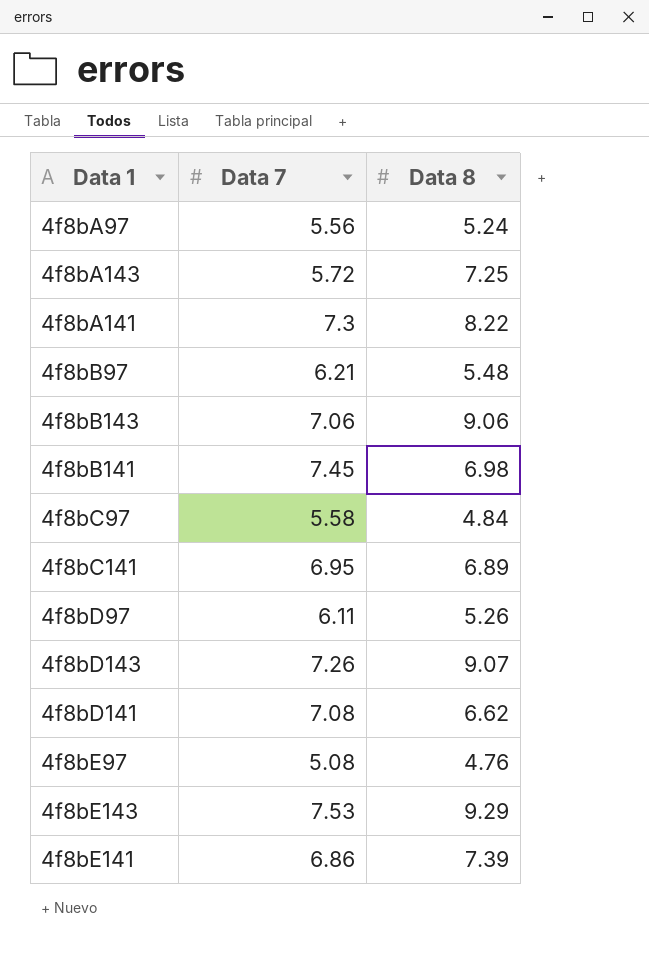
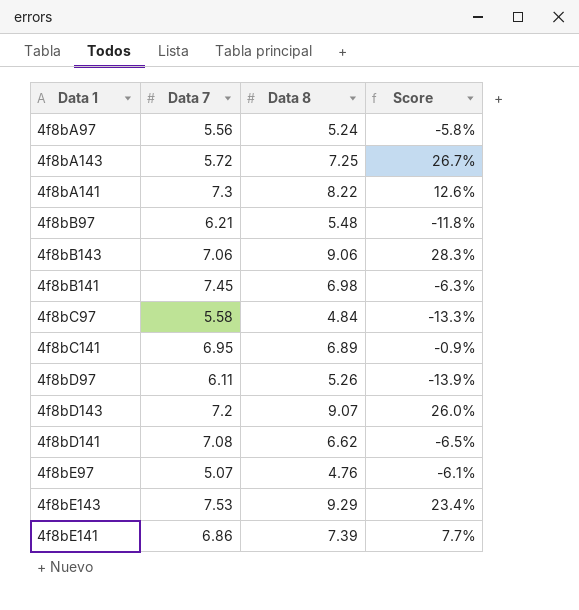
column Score | formula: none -> ([Data 8] - [Data 7]) / [Data 7]
4f8bD143 | Data 7: 7.26 -> 7.2
4f8bE97 | Data 7: 5.08 -> 5.07

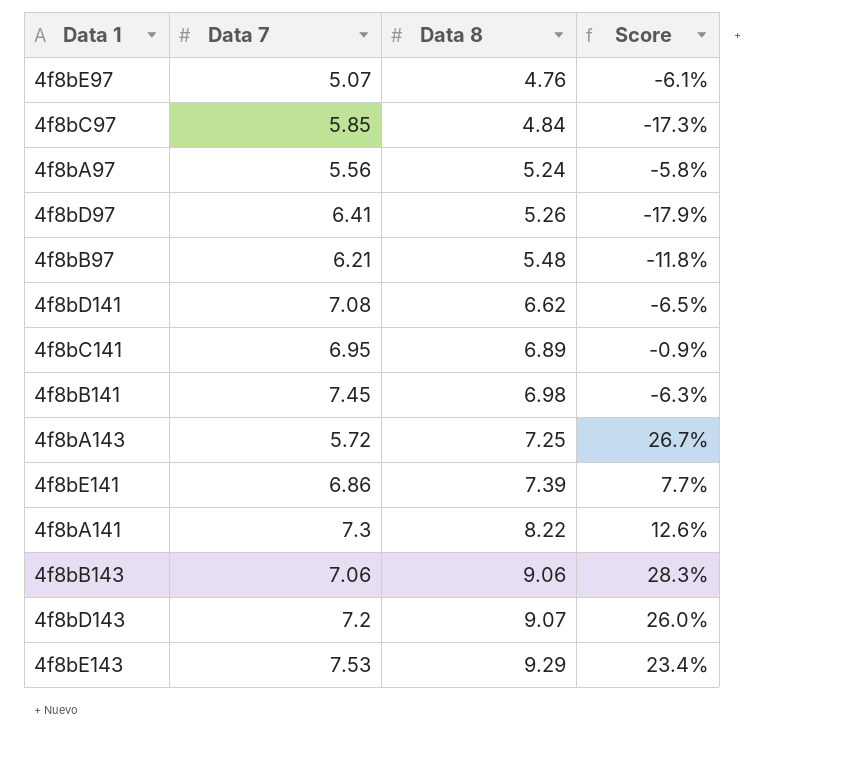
row order: none -> Data 8 ascending
4f8bC97 | Data 7: 5.58 -> 5.85
4f8bC97 | Score: -13.3% -> -17.3%
4f8bD97 | Data 7: 6.11 -> 6.41
4f8bD97 | Score: -13.9% -> -17.9%

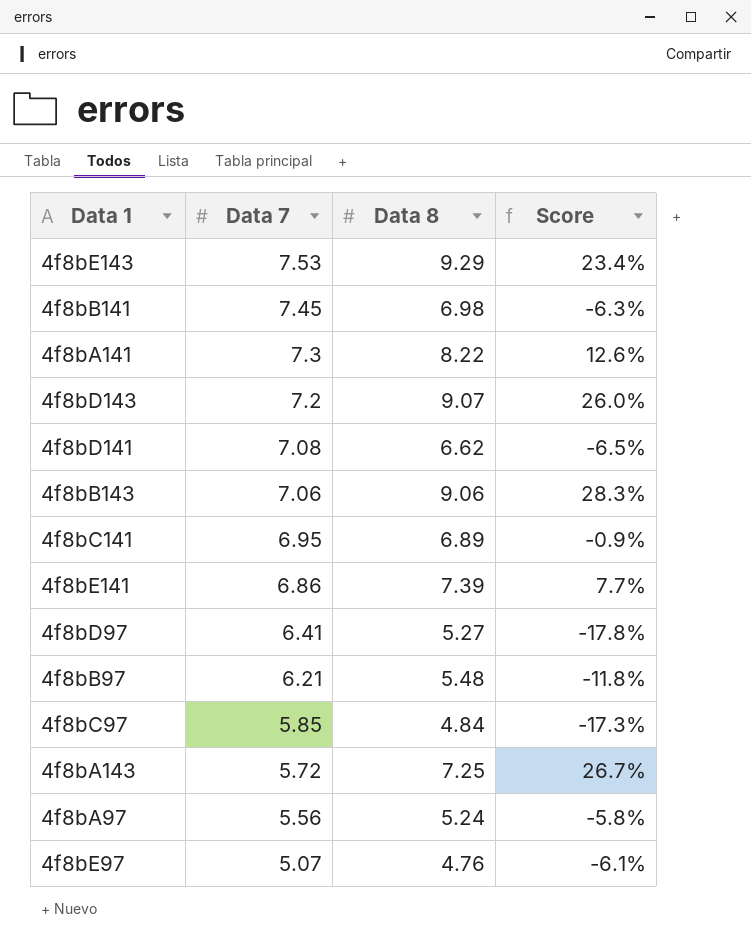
row order: Data 8 ascending -> Data 7 descending
4f8bD97 | Data 8: 5.26 -> 5.27
4f8bD97 | Score: -17.9% -> -17.8%

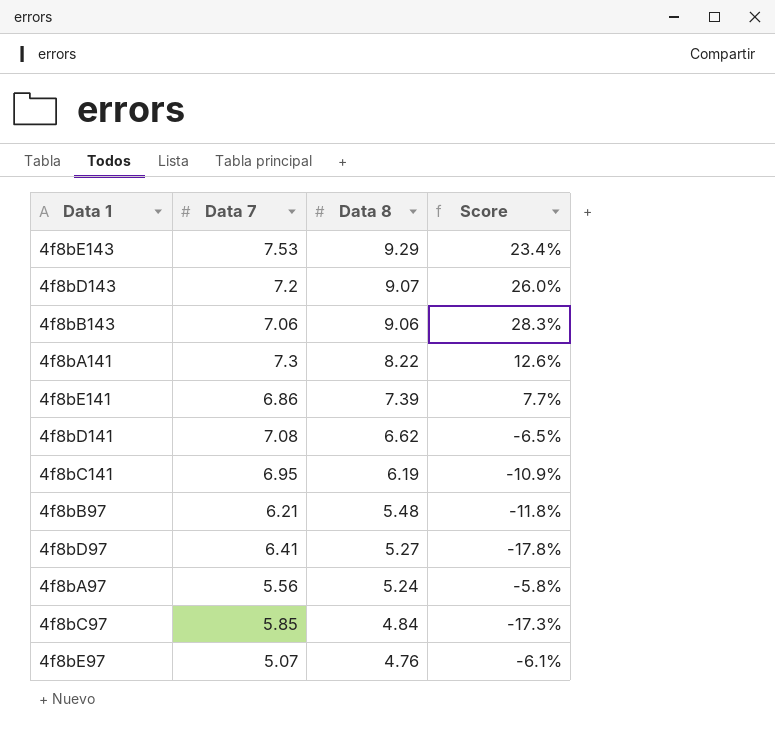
row order: Data 7 descending -> Data 8 descending
row 4f8bB141: 7.45 | 6.98 | -6.3% -> none
row 4f8bA143: 5.72 | 7.25 | 26.7% -> none
4f8bC141 | Data 8: 6.89 -> 6.19
4f8bC141 | Score: -0.9% -> -10.9%

